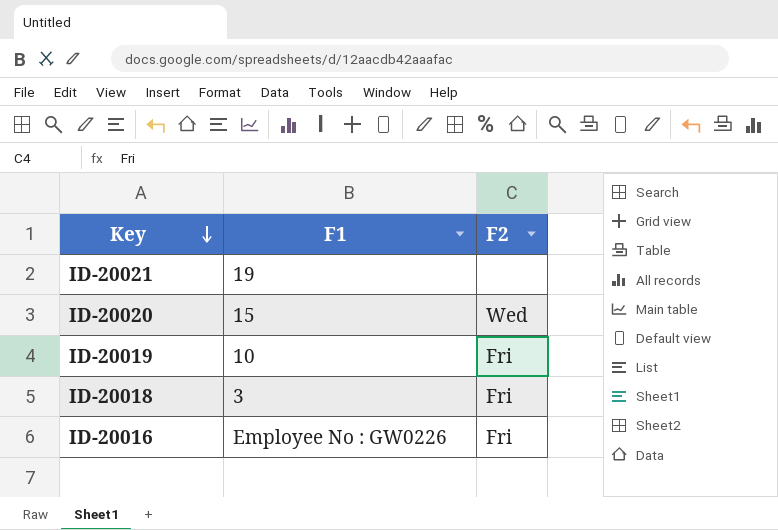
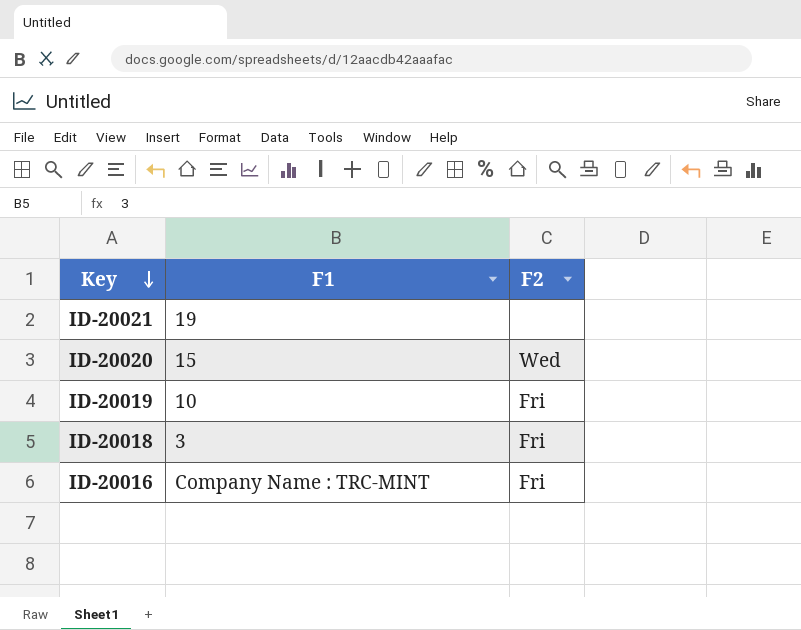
ID-20016 | F1: Employee No : GW0226 -> Company Name : TRC-MINT

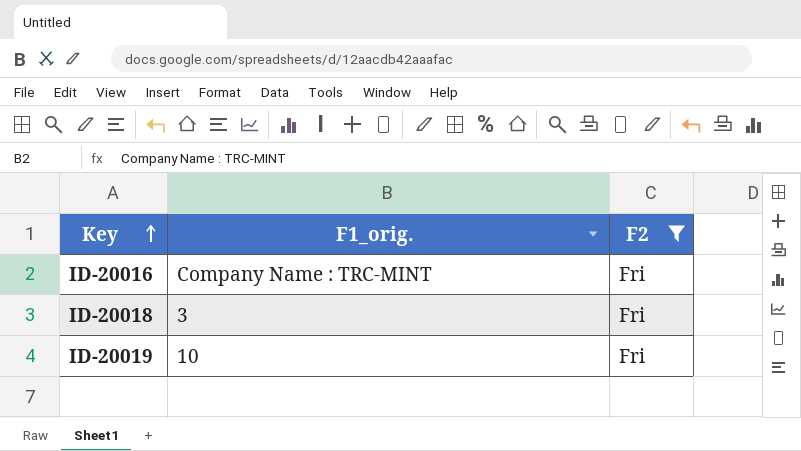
filter: none -> F2 = Fri
row order: Key descending -> Key ascending
column name: F1 -> F1_orig.

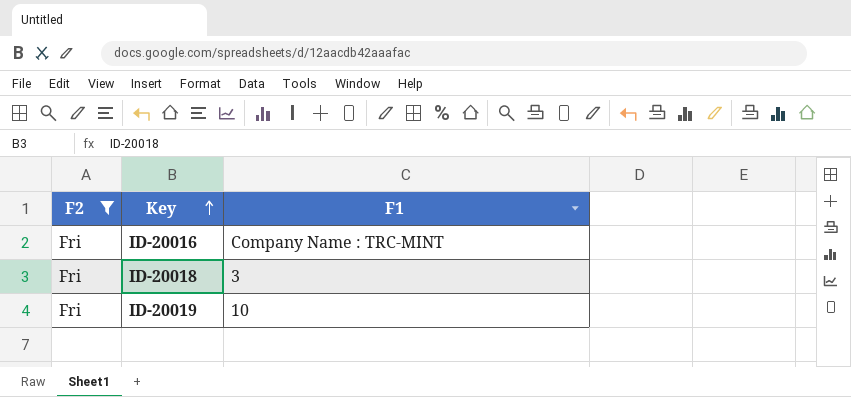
column F2 | position: 3 -> 1
column name: F1_orig. -> F1

